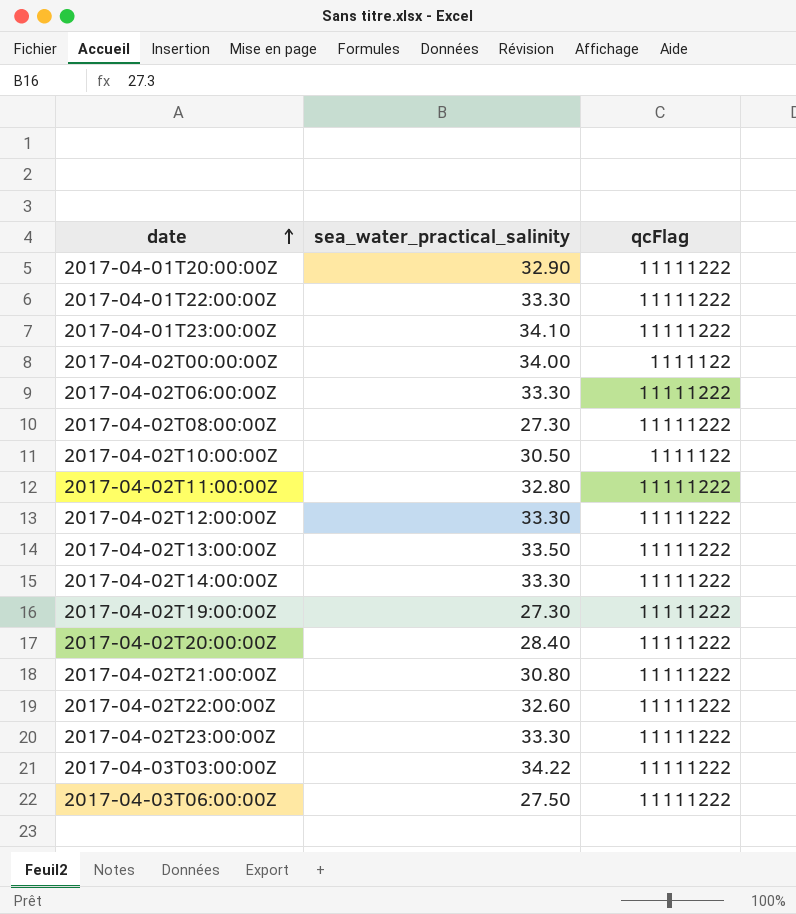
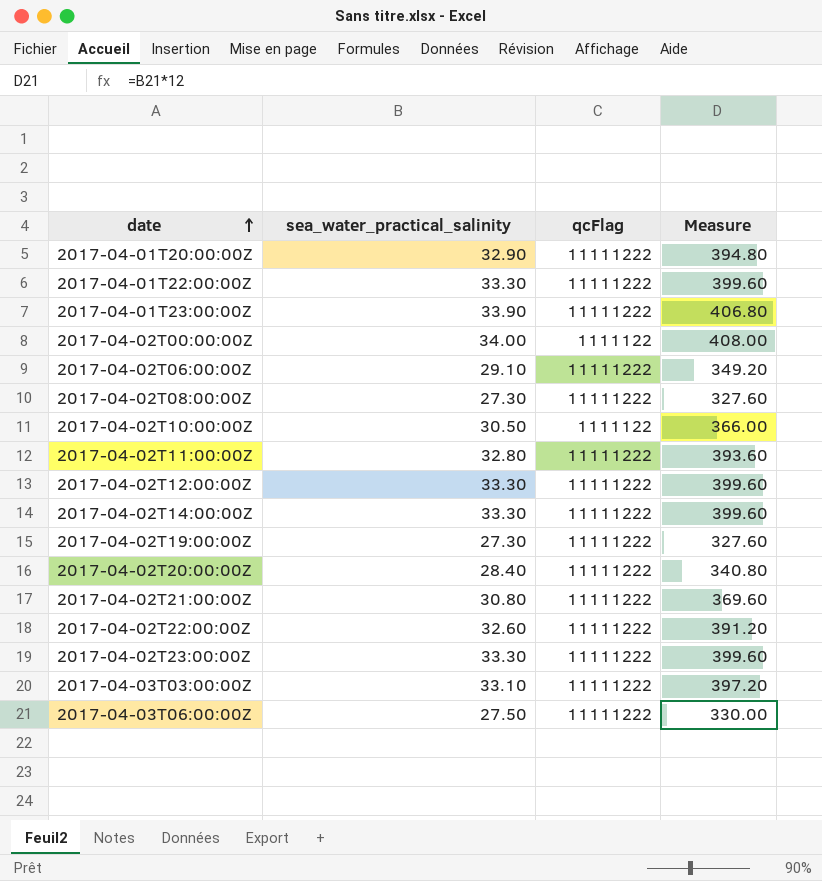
column Measure | formula: none -> [sea_water_practical_salinity] * 12
row 2017-04-02T13:00:00Z: 33.50 | 11111222 -> none
2017-04-01T23:00:00Z | sea_water_practical_salinity: 34.10 -> 33.90
2017-04-02T06:00:00Z | sea_water_practical_salinity: 33.30 -> 29.10
2017-04-03T03:00:00Z | sea_water_practical_salinity: 34.22 -> 33.10

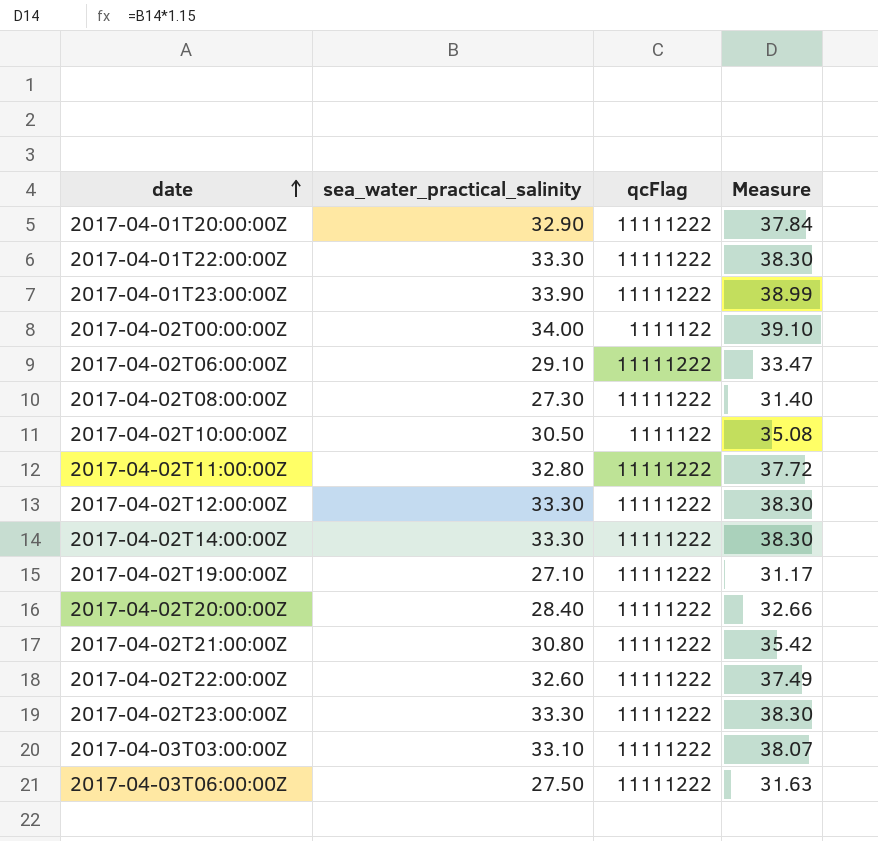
column Measure | formula: [sea_water_practical_salinity] * 12 -> [sea_water_practical_salinity] * 1.15
2017-04-02T19:00:00Z | sea_water_practical_salinity: 27.30 -> 27.10

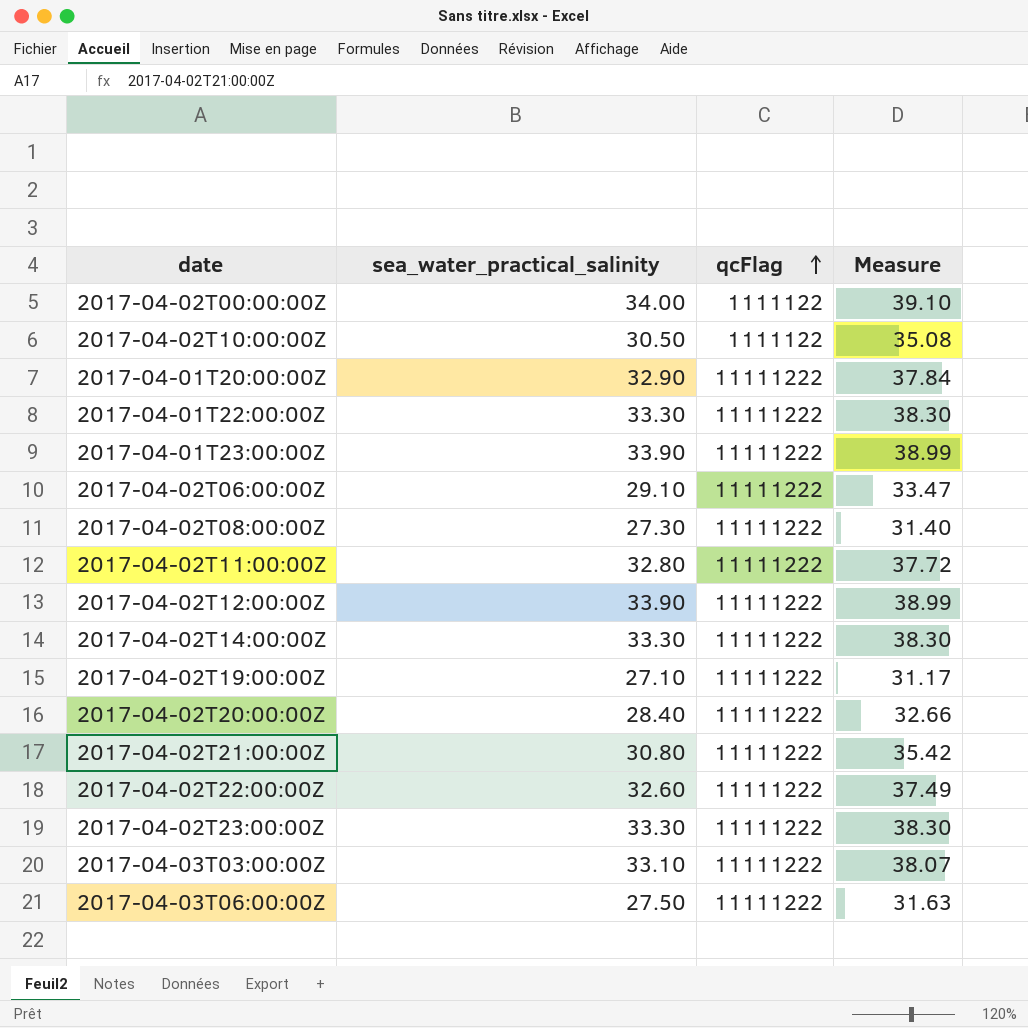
row order: date ascending -> qcFlag ascending
2017-04-02T12:00:00Z | sea_water_practical_salinity: 33.30 -> 33.90
2017-04-02T12:00:00Z | Measure: 38.30 -> 38.99

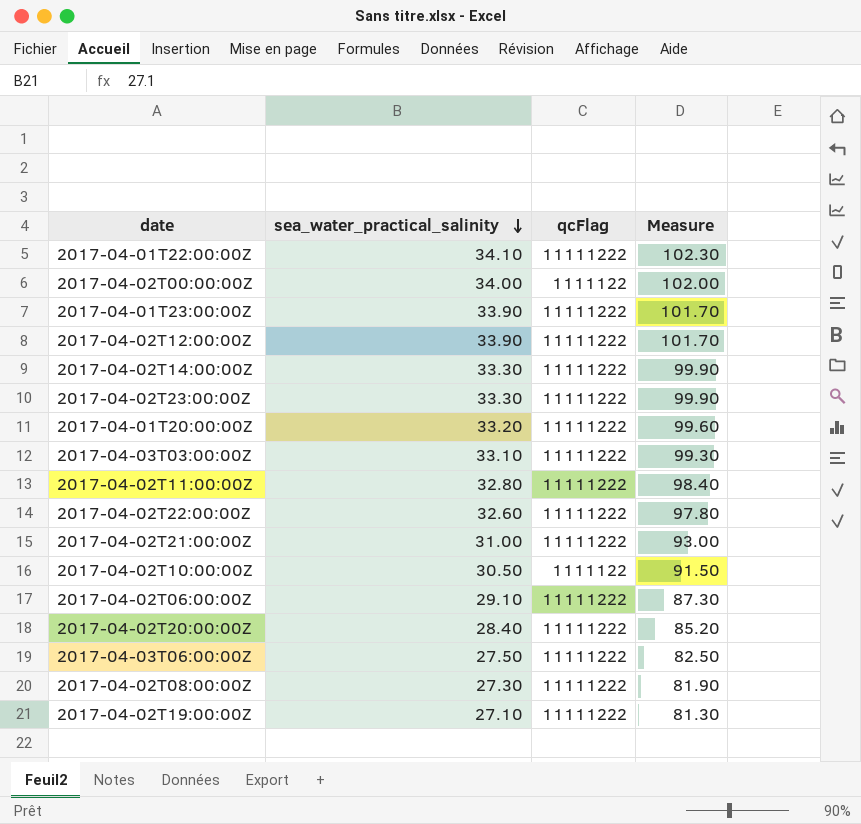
row order: qcFlag ascending -> sea_water_practical_salinity descending
column Measure | formula: [sea_water_practical_salinity] * 1.15 -> [sea_water_practical_salinity] * 3
2017-04-01T22:00:00Z | sea_water_practical_salinity: 33.30 -> 34.10
2017-04-01T20:00:00Z | sea_water_practical_salinity: 32.90 -> 33.20
2017-04-02T21:00:00Z | sea_water_practical_salinity: 30.80 -> 31.00

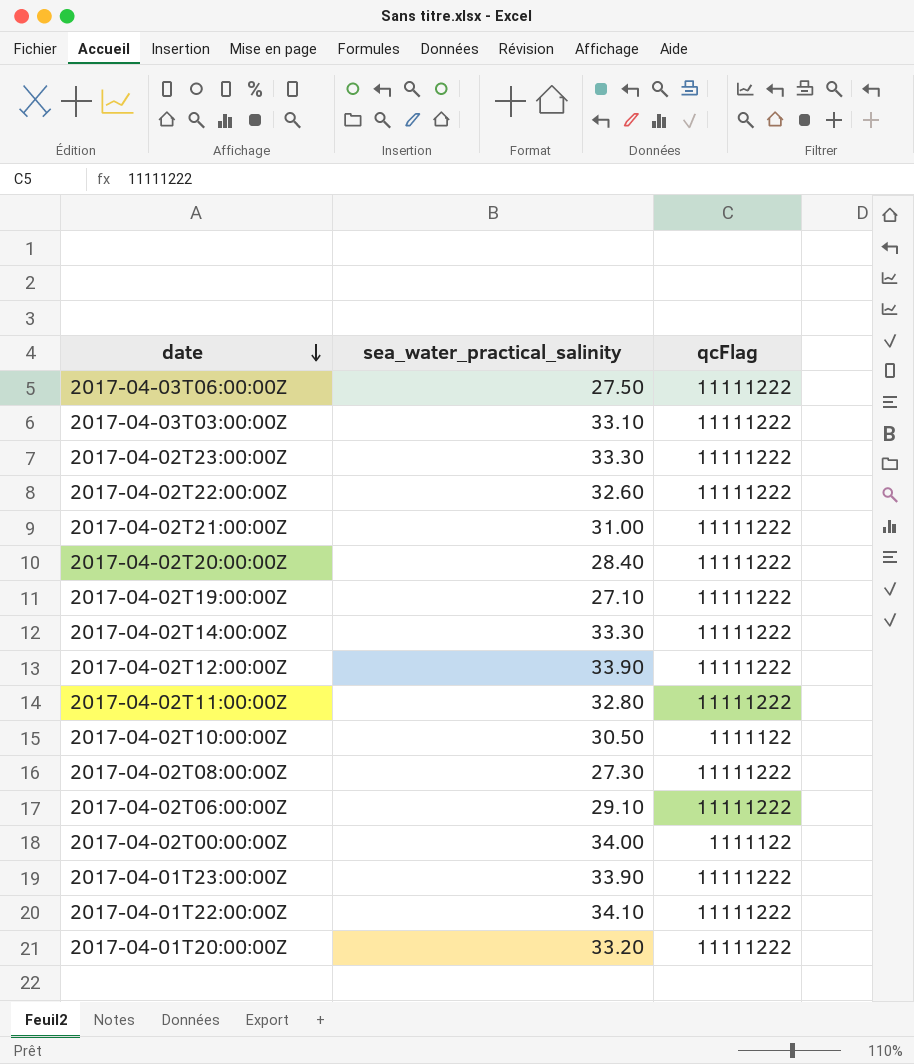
row order: sea_water_practical_salinity descending -> date descending
column Measure | formula: [sea_water_practical_salinity] * 3 -> none

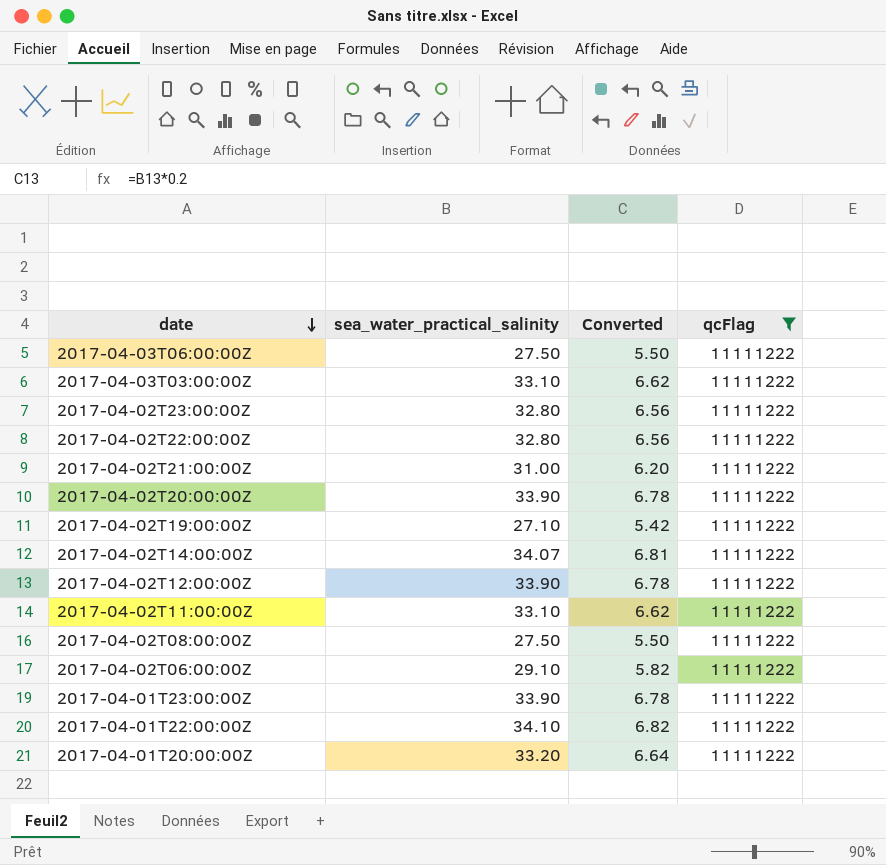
filter: none -> qcFlag = 11111222
column Converted | formula: none -> [sea_water_practical_salinity] * 0.2
2017-04-02T23:00:00Z | sea_water_practical_salinity: 33.30 -> 32.80
2017-04-02T22:00:00Z | sea_water_practical_salinity: 32.60 -> 32.80
2017-04-02T20:00:00Z | sea_water_practical_salinity: 28.40 -> 33.90
2017-04-02T14:00:00Z | sea_water_practical_salinity: 33.30 -> 34.07
2017-04-02T11:00:00Z | sea_water_practical_salinity: 32.80 -> 33.10
2017-04-02T08:00:00Z | sea_water_practical_salinity: 27.30 -> 27.50

